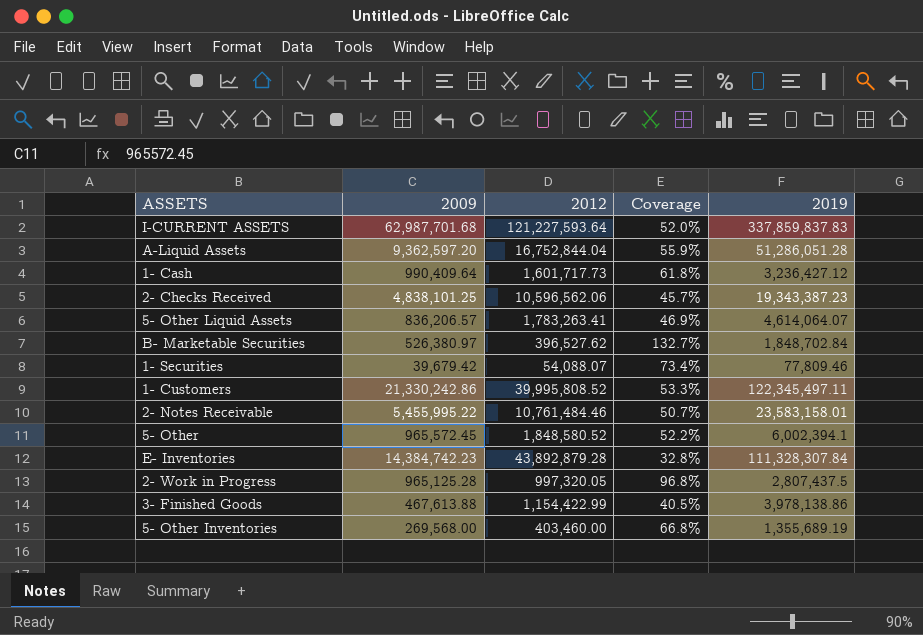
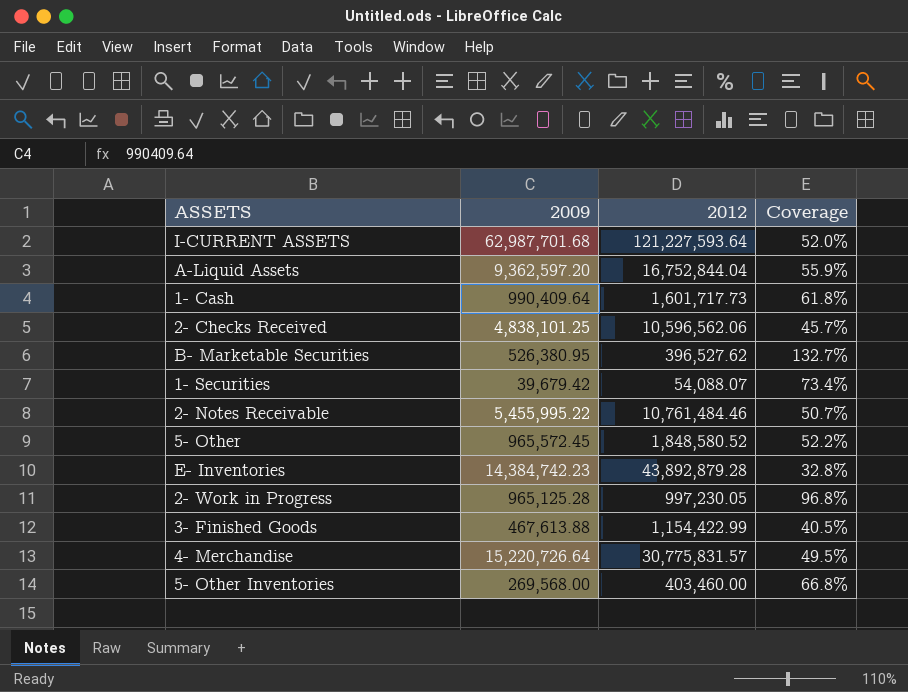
column 2019 | position: 5 -> none
row 5- Other Liquid Assets: 836,206.57 | 1,783,263.41 | 46.9% | 4,614,064.07 -> none
row 1- Customers: 21,330,242.86 | 39,995,808.52 | 53.3% | 122,345,497.11 -> none
B- Marketable Securities | 2009: 526,380.97 -> 526,380.95
2- Work in Progress | 2012: 997,320.05 -> 997,230.05
row 4- Merchandise: none -> 15,220,726.64 | 30,775,831.57 | 49.5%

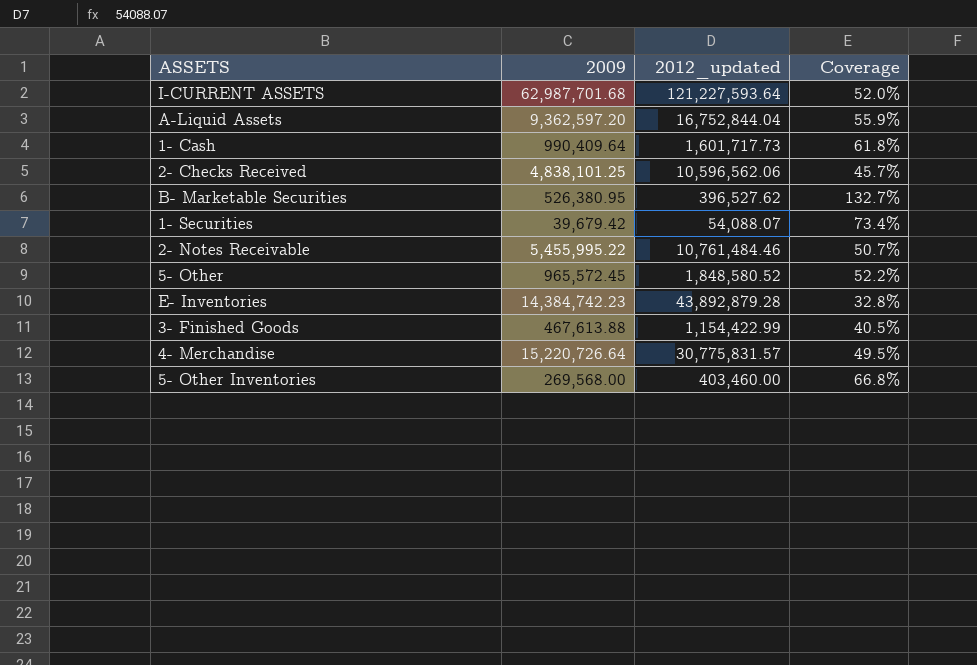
column name: 2012 -> 2012_updated
row 2- Work in Progress: 965,125.28 | 997,230.05 | 96.8% -> none

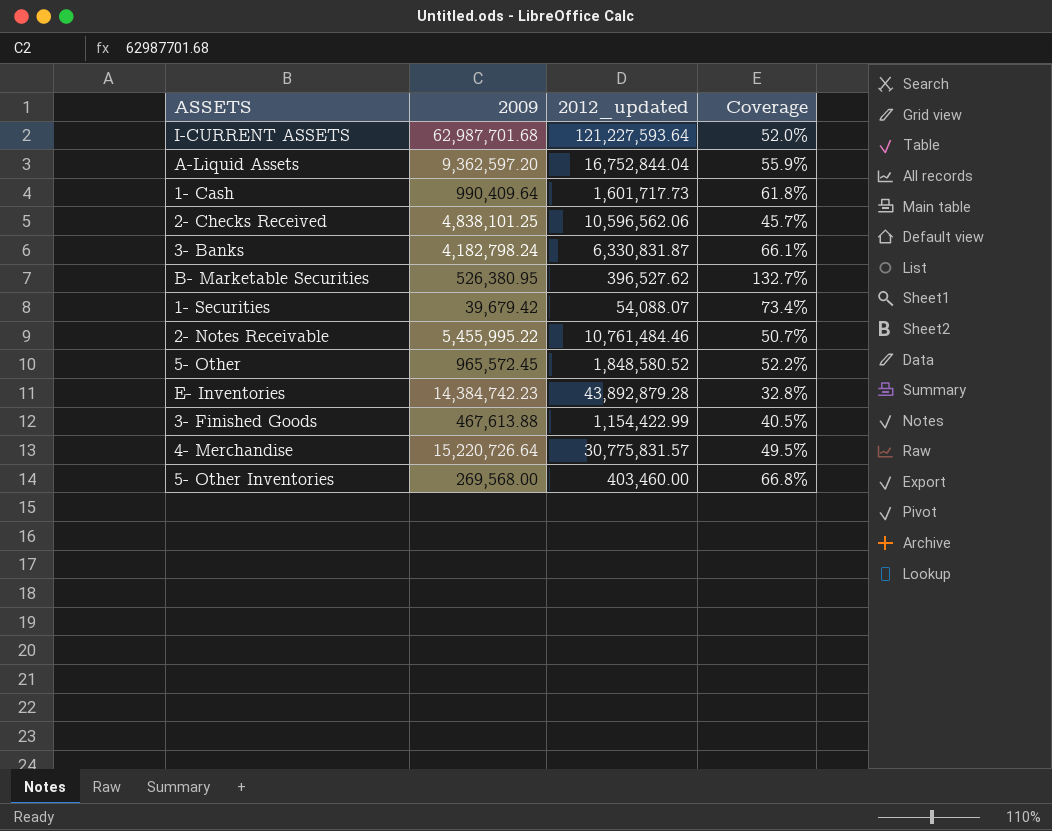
row 3- Banks: none -> 4,182,798.24 | 6,330,831.87 | 66.1%

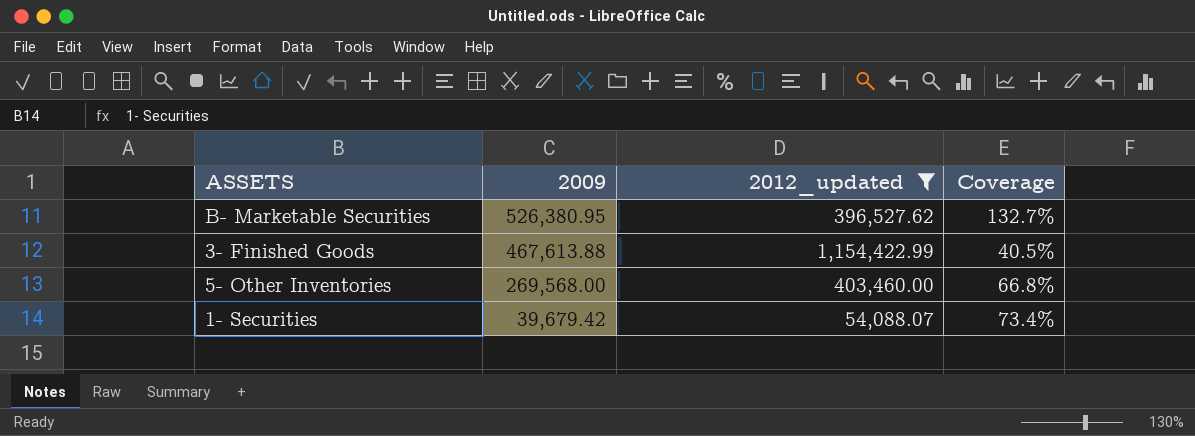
filter: none -> 2012_updated <= 1,154,422.99
row order: none -> 2009 descending

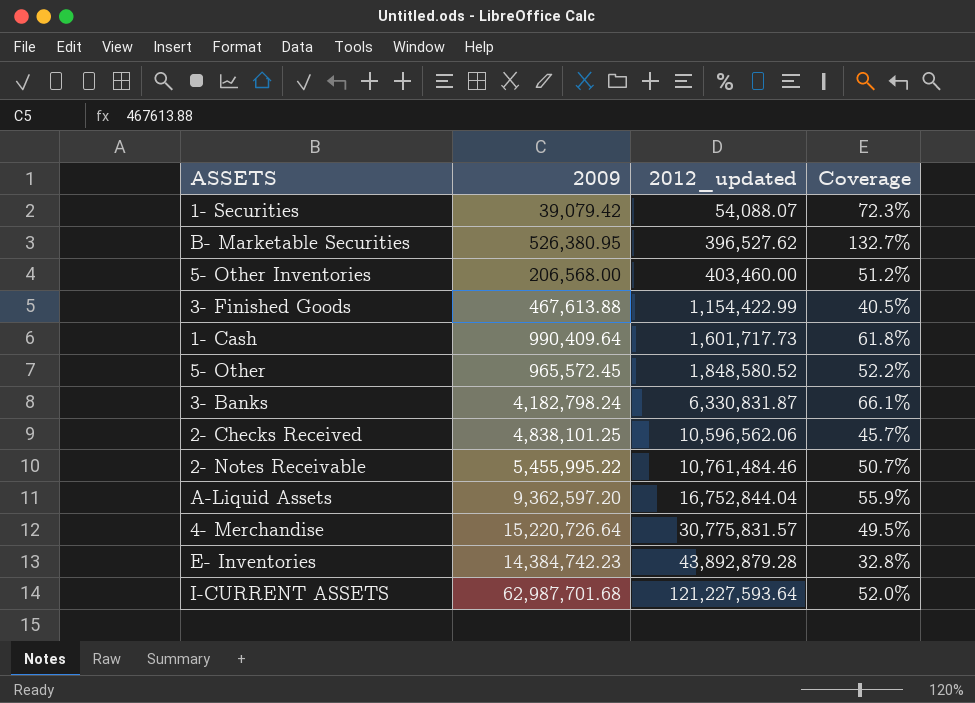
filter: 2012_updated <= 1,154,422.99 -> none
row order: 2009 descending -> 2012_updated ascending
1- Securities | 2009: 39,679.42 -> 39,079.42
1- Securities | Coverage: 73.4% -> 72.3%
5- Other Inventories | 2009: 269,568.00 -> 206,568.00
5- Other Inventories | Coverage: 66.8% -> 51.2%

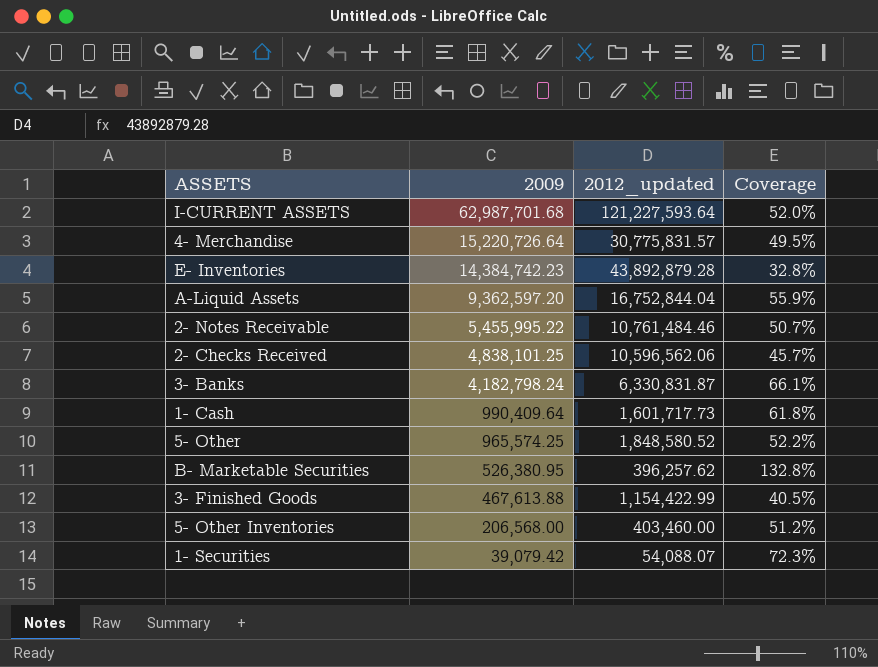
row order: 2012_updated ascending -> 2009 descending
5- Other | 2009: 965,572.45 -> 965,574.25
B- Marketable Securities | 2012_updated: 396,527.62 -> 396,257.62
B- Marketable Securities | Coverage: 132.7% -> 132.8%

